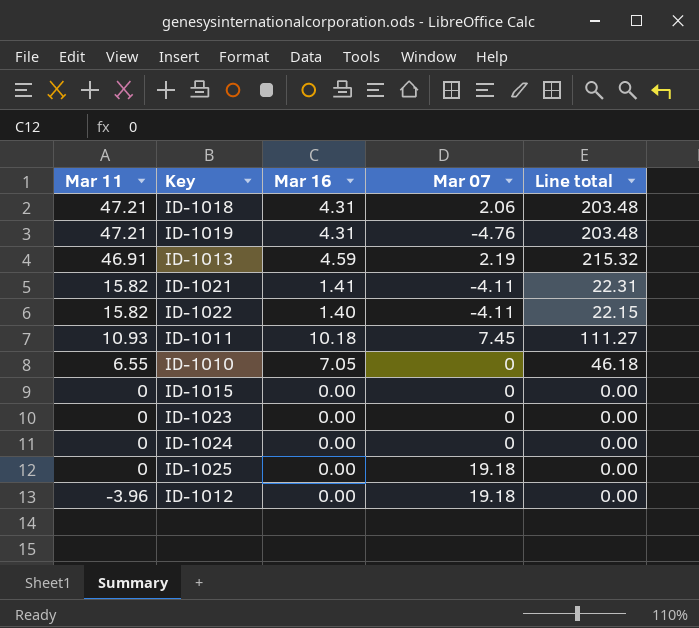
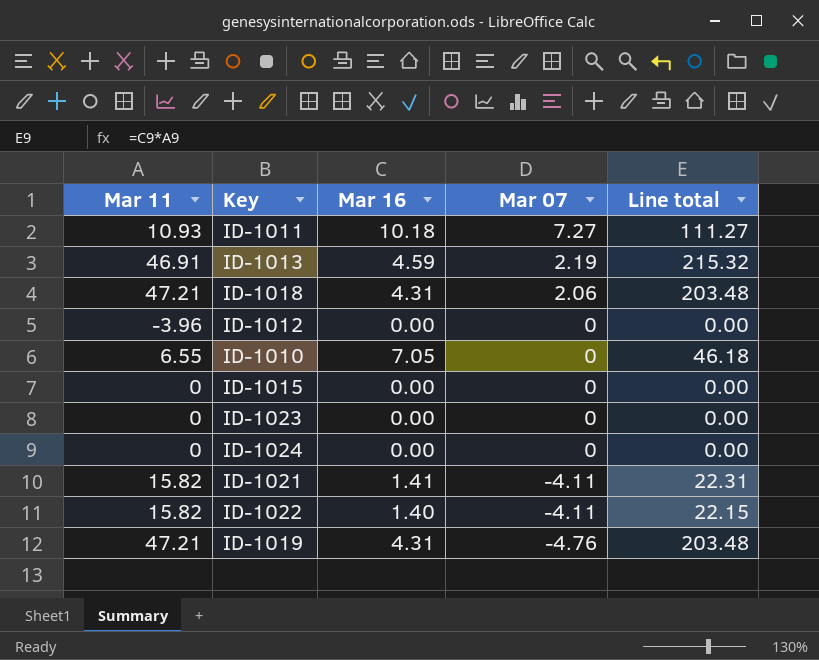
row order: Mar 11 descending -> Mar 07 descending
row ID-1025: 0 | 0.00 | 19.18 | 0.00 -> none
ID-1011 | Mar 07: 7.45 -> 7.27
ID-1012 | Mar 07: 19.18 -> 0

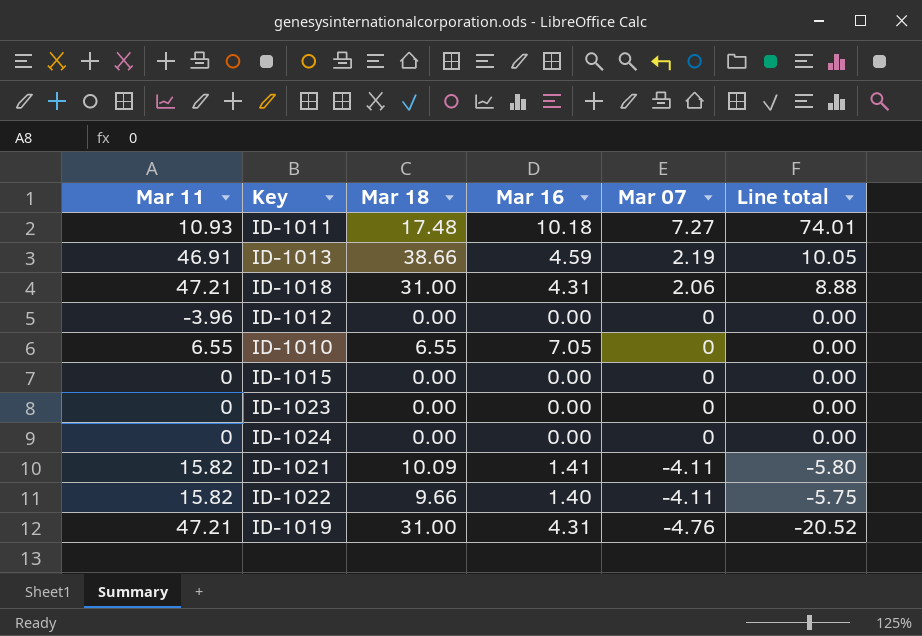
column Mar 18 | position: none -> 3
column Line total | formula: [Mar 11] * [Mar 16] -> [Mar 16] * [Mar 07]

